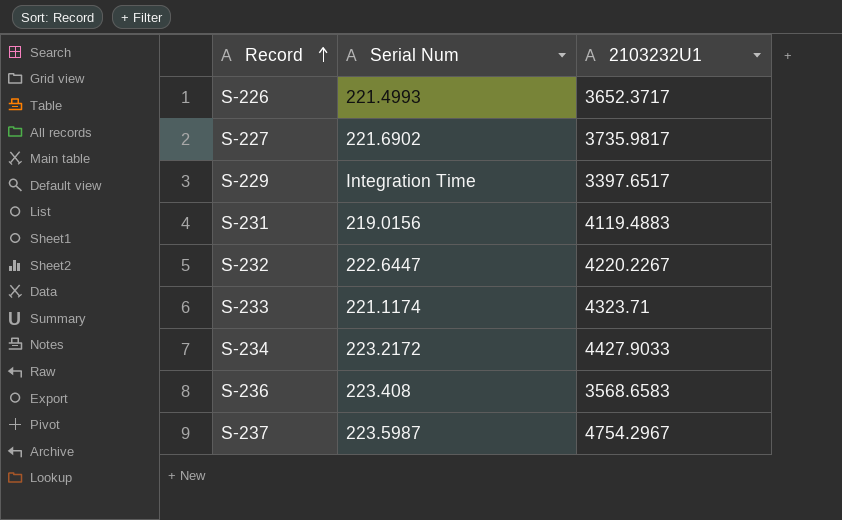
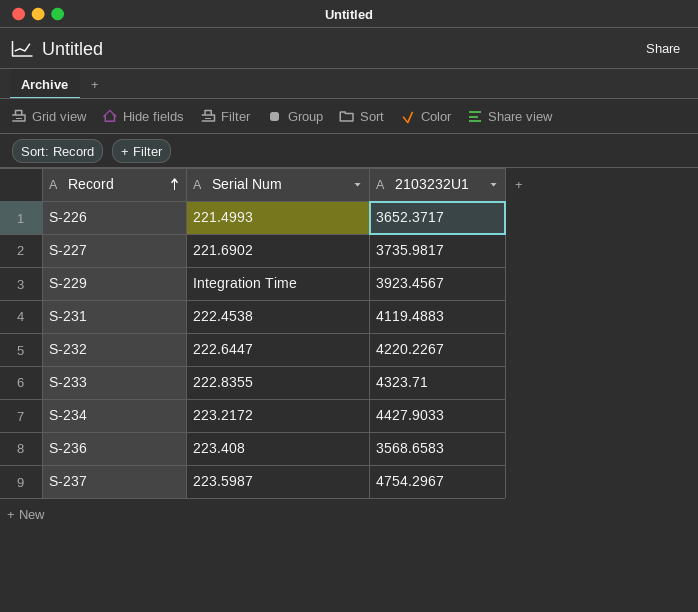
S-229 | 2103232U1: 3397.6517 -> 3923.4567
S-231 | Serial Num: 219.0156 -> 222.4538
S-233 | Serial Num: 221.1174 -> 222.8355

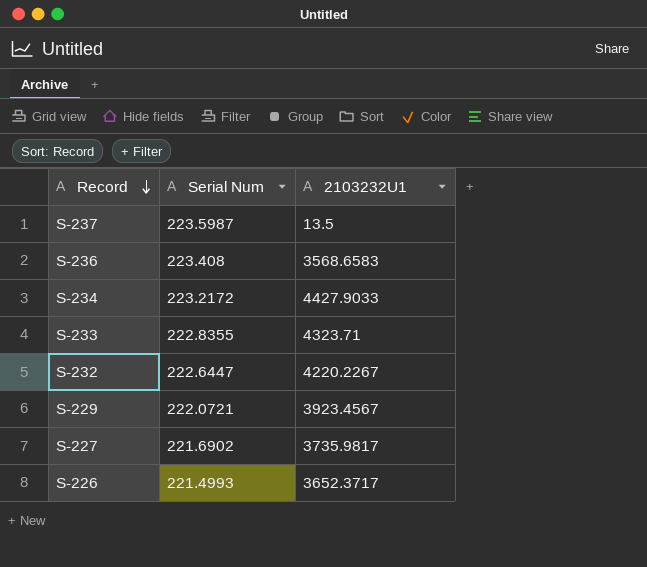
row order: Record ascending -> Record descending
row S-231: 222.4538 | 4119.4883 -> none
S-237 | 2103232U1: 4754.2967 -> 13.5
S-229 | Serial Num: Integration Time -> 222.0721

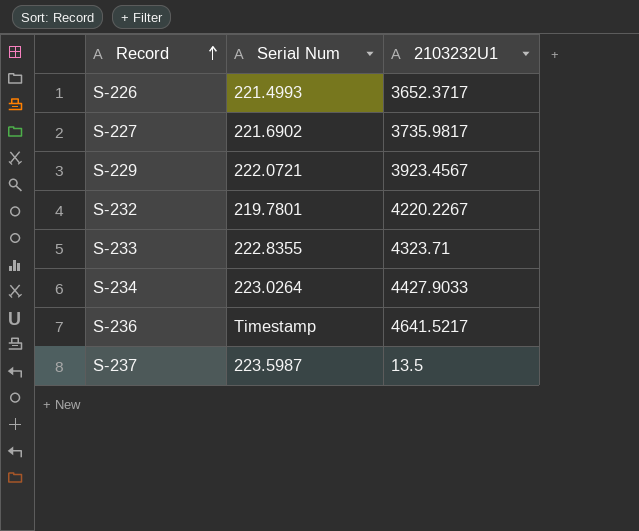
row order: Record descending -> Record ascending
S-232 | Serial Num: 222.6447 -> 219.7801
S-234 | Serial Num: 223.2172 -> 223.0264
S-236 | Serial Num: 223.408 -> Timestamp
S-236 | 2103232U1: 3568.6583 -> 4641.5217

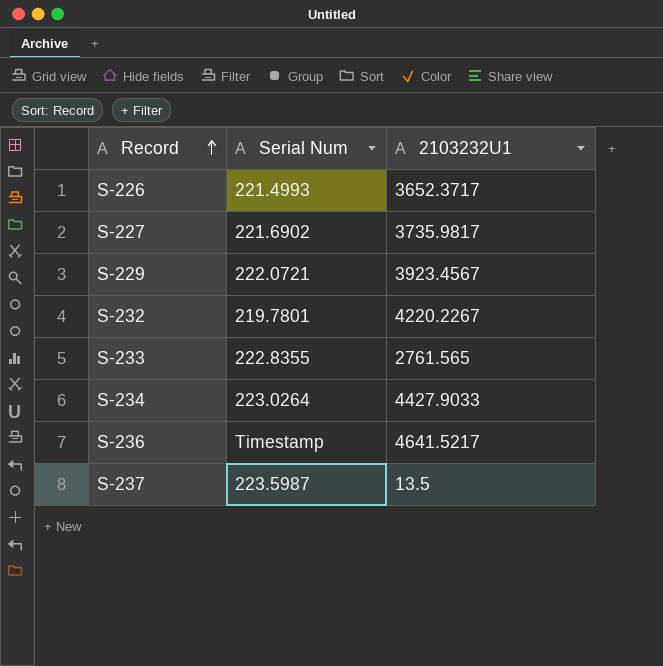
S-233 | 2103232U1: 4323.71 -> 2761.565

